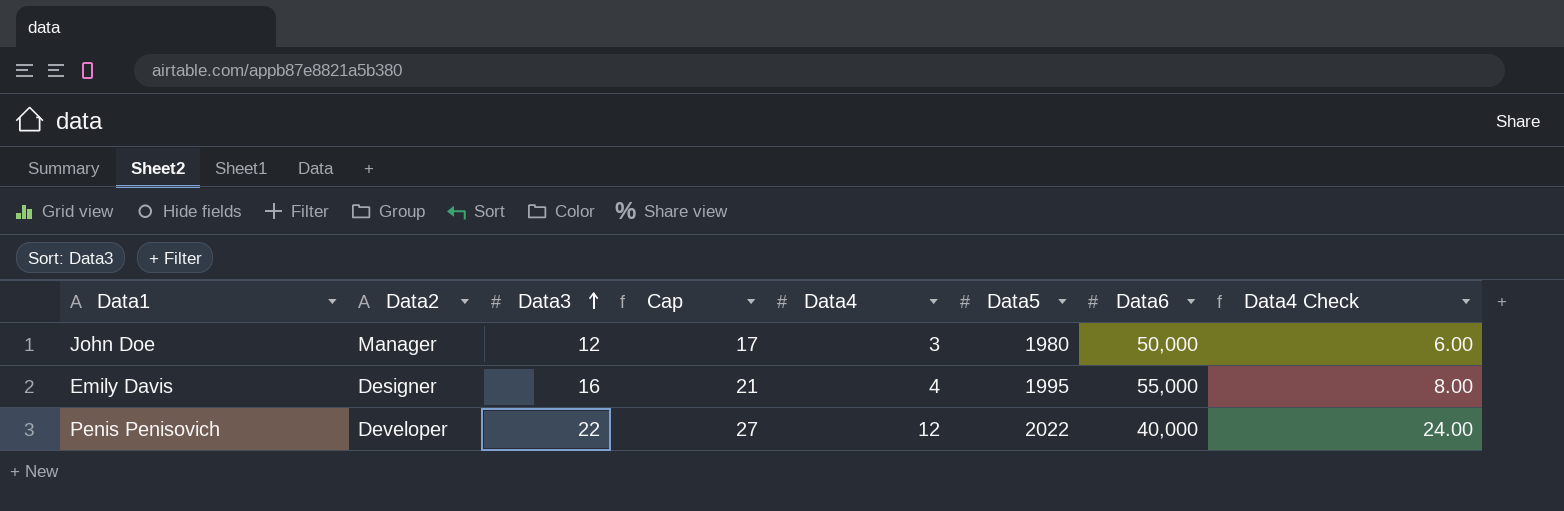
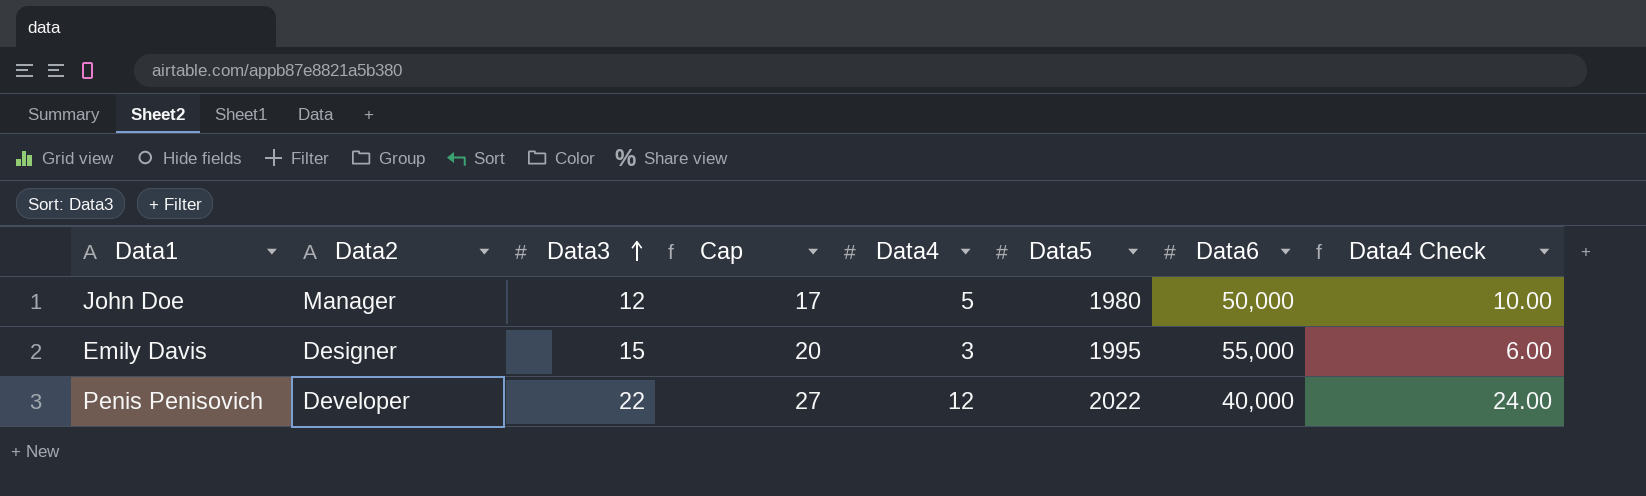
John Doe | Data4: 3 -> 5
John Doe | Data4 Check: 6.00 -> 10.00
Emily Davis | Data3: 16 -> 15
Emily Davis | Cap: 21 -> 20
Emily Davis | Data4: 4 -> 3
Emily Davis | Data4 Check: 8.00 -> 6.00

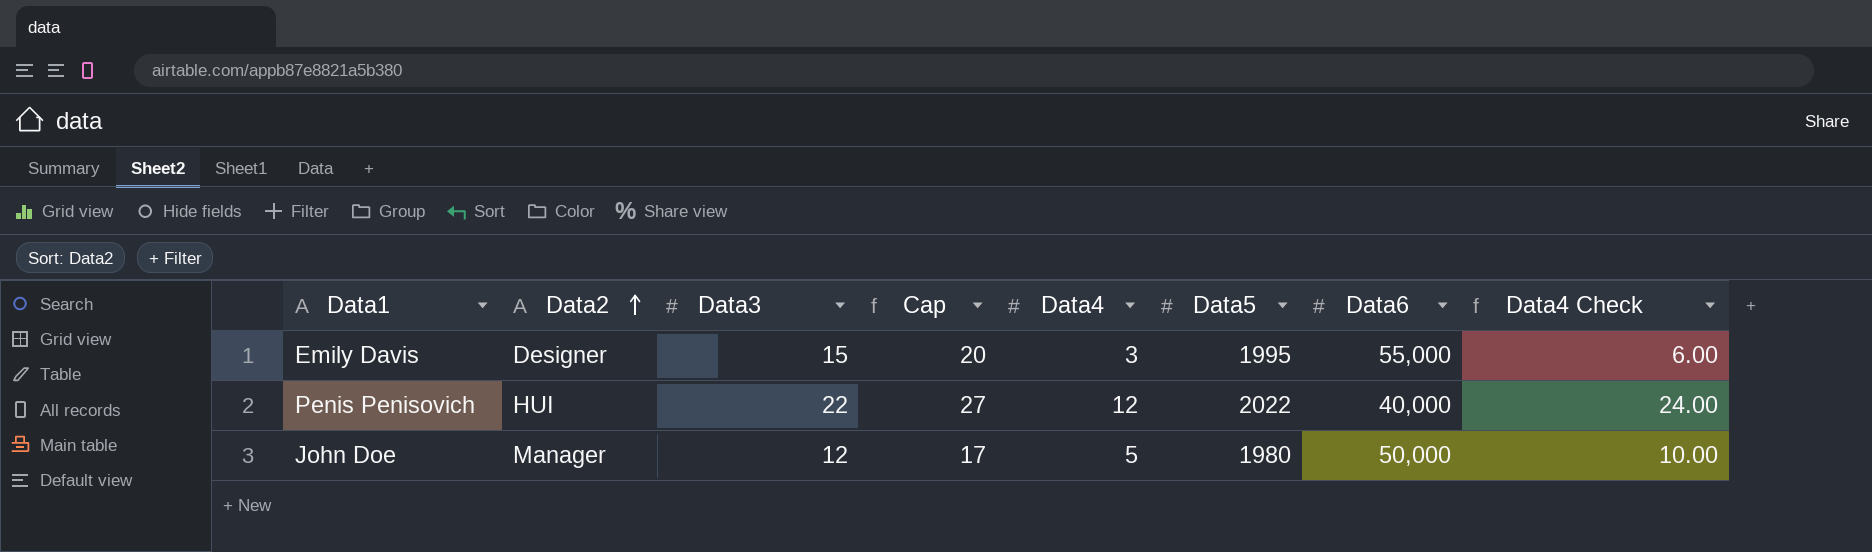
row order: Data3 ascending -> Data2 ascending
Penis Penisovich | Data2: Developer -> HUI

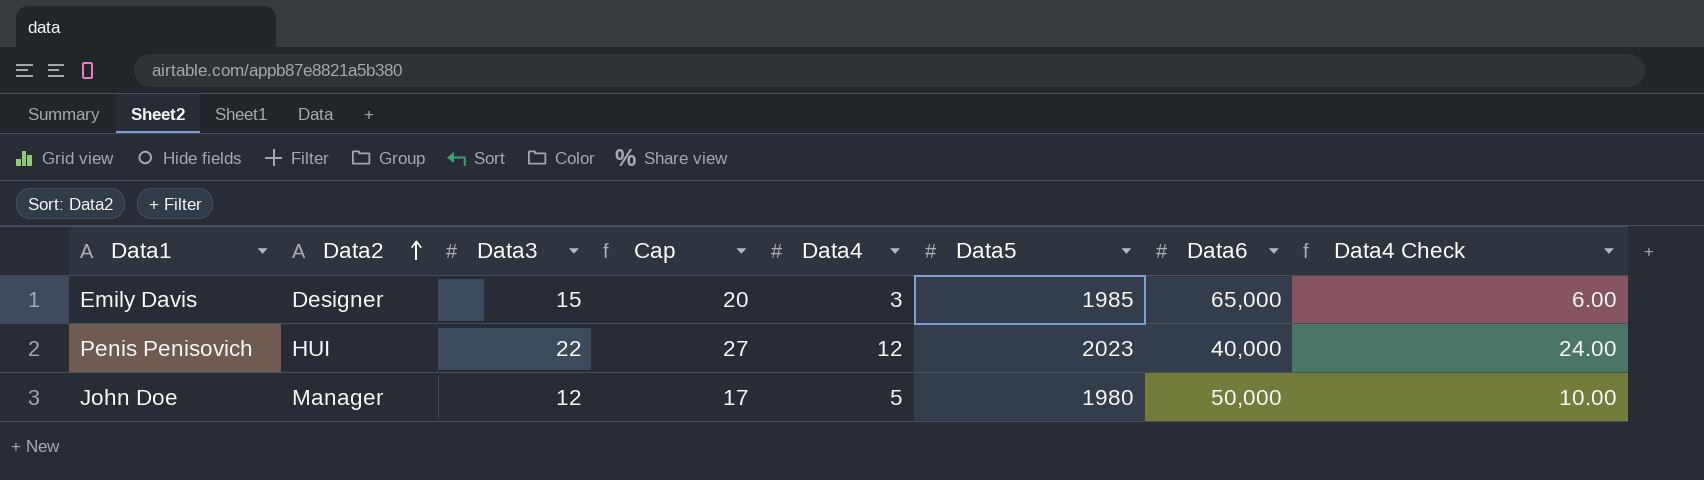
Emily Davis | Data5: 1995 -> 1985
Emily Davis | Data6: 55,000 -> 65,000
Penis Penisovich | Data5: 2022 -> 2023

